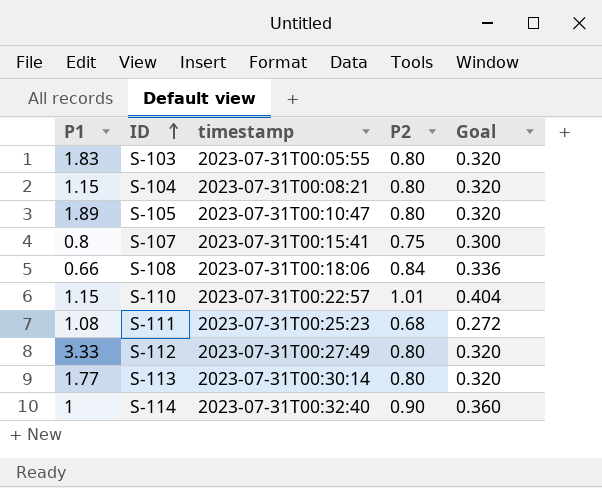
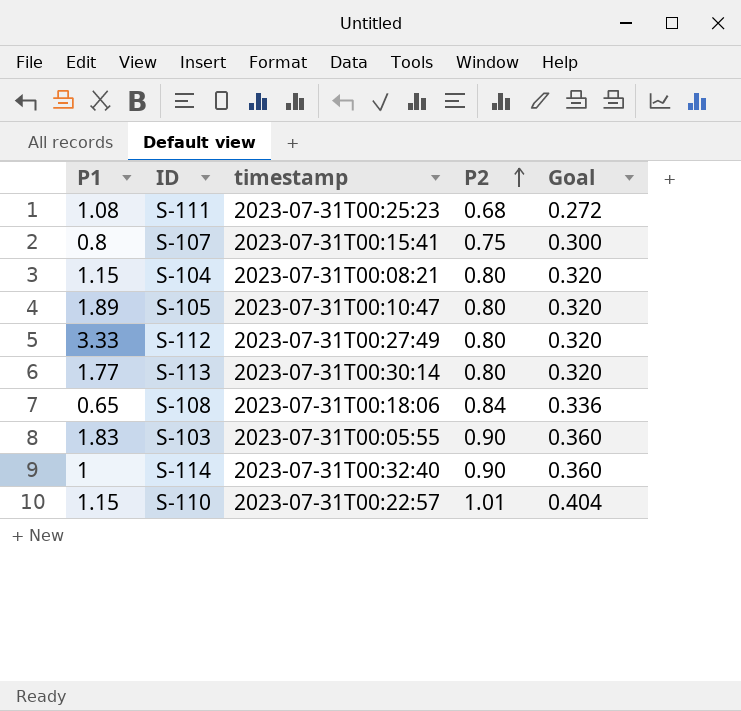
row order: ID ascending -> P2 ascending
S-108 | P1: 0.66 -> 0.65
S-103 | P2: 0.80 -> 0.90
S-103 | Goal: 0.320 -> 0.360

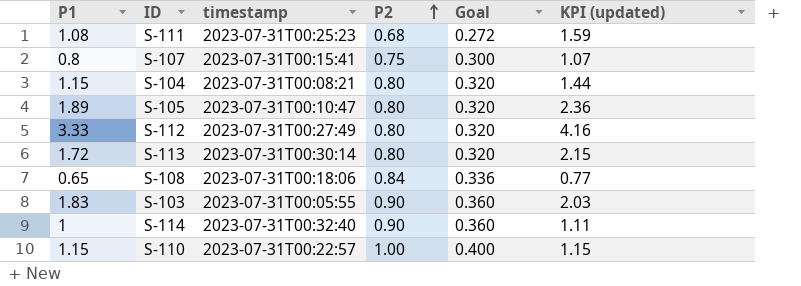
column KPI (updated) | formula: none -> [P1] / [P2]
S-113 | P1: 1.77 -> 1.72
S-110 | P2: 1.01 -> 1.00
S-110 | Goal: 0.404 -> 0.400

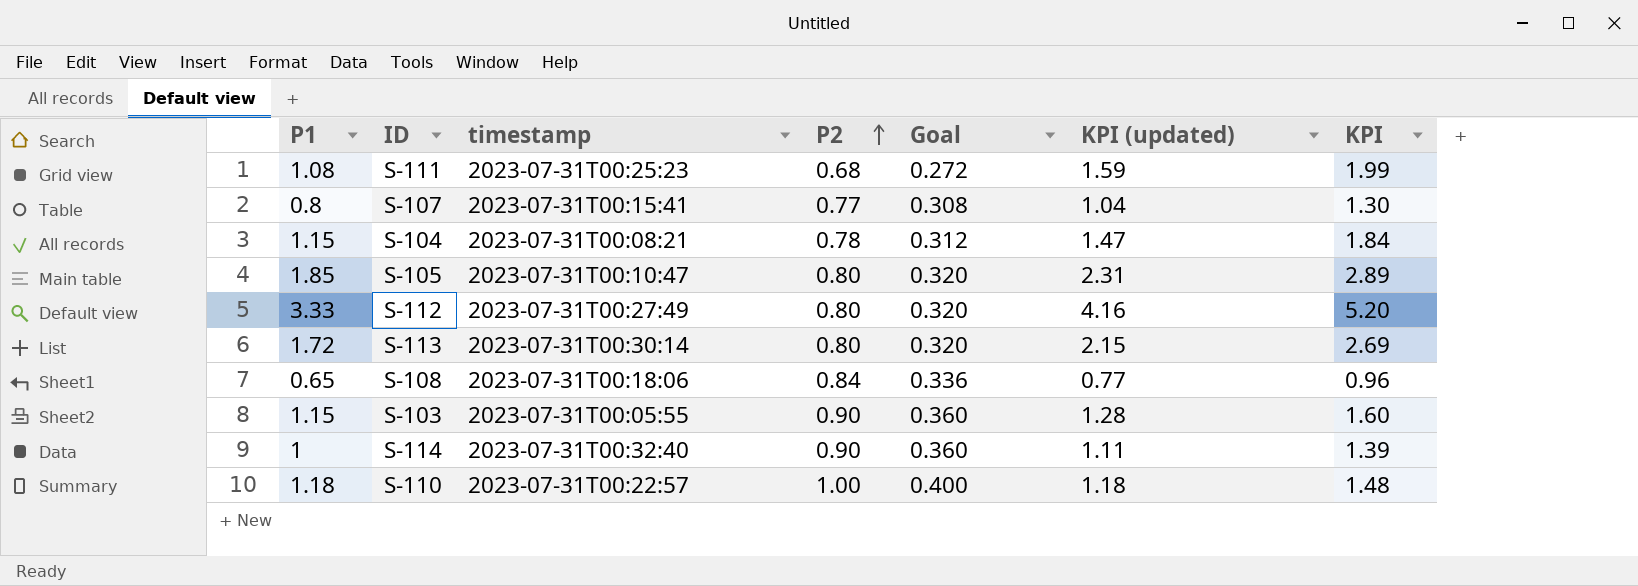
column KPI | formula: none -> [KPI (updated)] * 1.25
S-107 | P2: 0.75 -> 0.77
S-107 | Goal: 0.300 -> 0.308
S-107 | KPI (updated): 1.07 -> 1.04
S-104 | P2: 0.80 -> 0.78
S-104 | Goal: 0.320 -> 0.312
S-104 | KPI (updated): 1.44 -> 1.47
S-105 | P1: 1.89 -> 1.85
S-105 | KPI (updated): 2.36 -> 2.31
S-103 | P1: 1.83 -> 1.15
S-103 | KPI (updated): 2.03 -> 1.28
S-110 | P1: 1.15 -> 1.18
S-110 | KPI (updated): 1.15 -> 1.18

